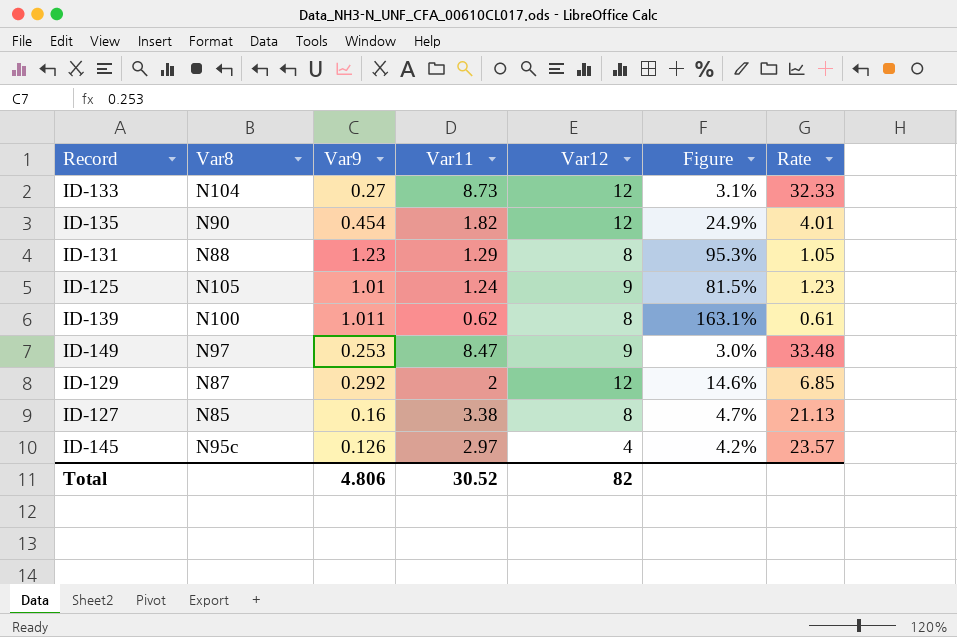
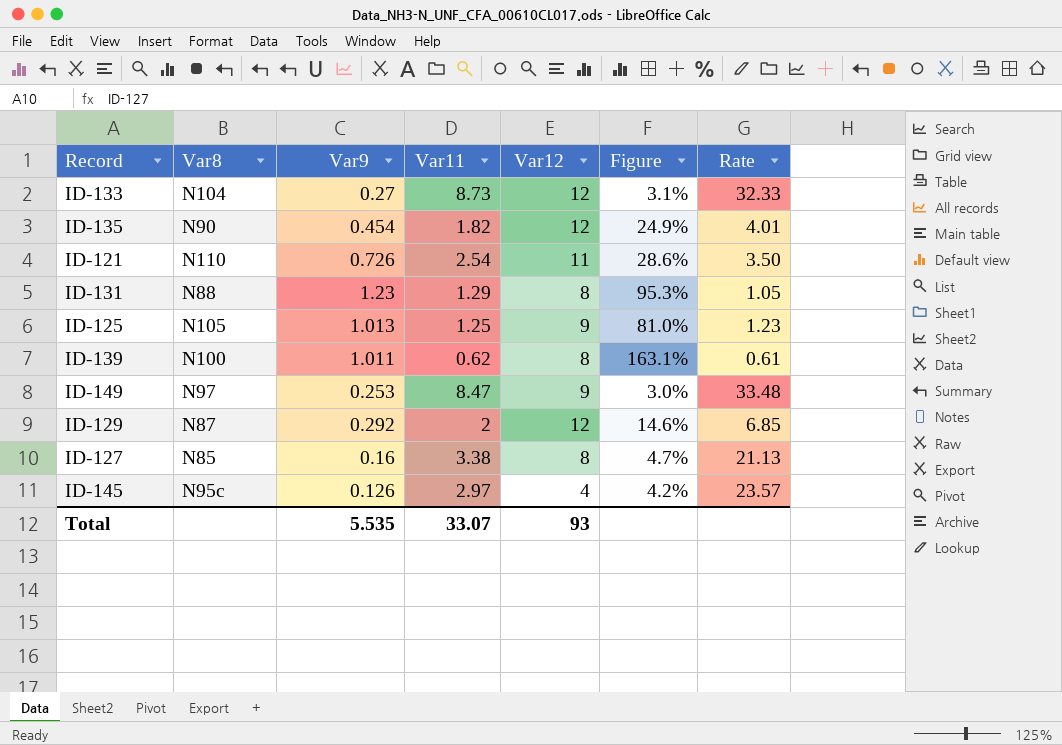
row ID-121: none -> N110 | 0.726 | 2.54 | 11 | 28.6% | 3.50
ID-125 | Var9: 1.01 -> 1.013
ID-125 | Var11: 1.24 -> 1.25
ID-125 | Figure: 81.5% -> 81.0%
Total | Var9: 4.806 -> 5.535
Total | Var11: 30.52 -> 33.07
Total | Var12: 82 -> 93

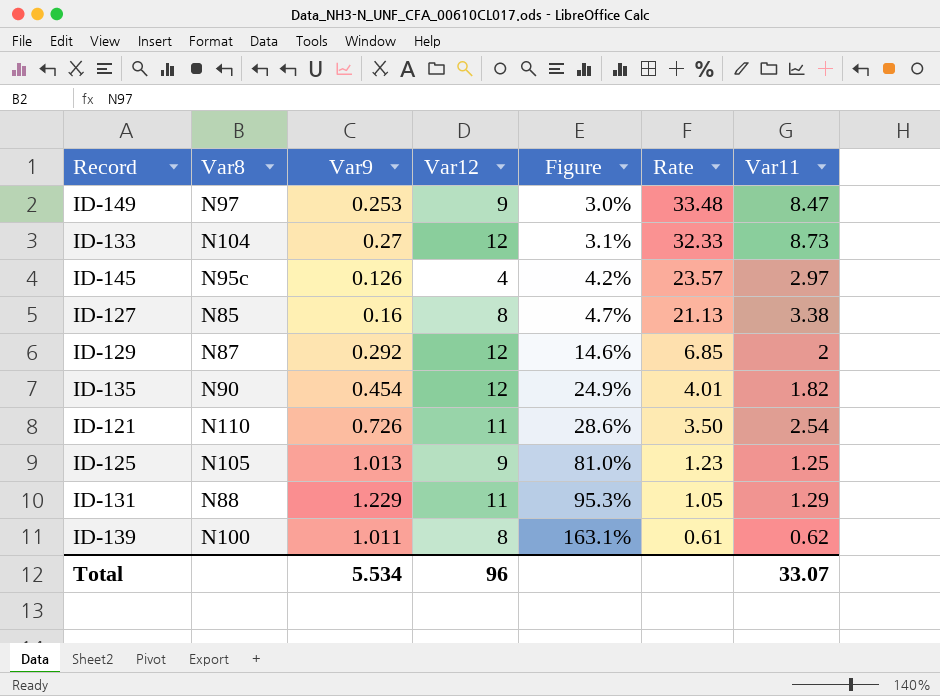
row order: none -> Figure ascending
column Var11 | position: 4 -> 7
ID-131 | Var9: 1.23 -> 1.229
ID-131 | Var12: 8 -> 11
Total | Var9: 5.535 -> 5.534
Total | Var12: 93 -> 96

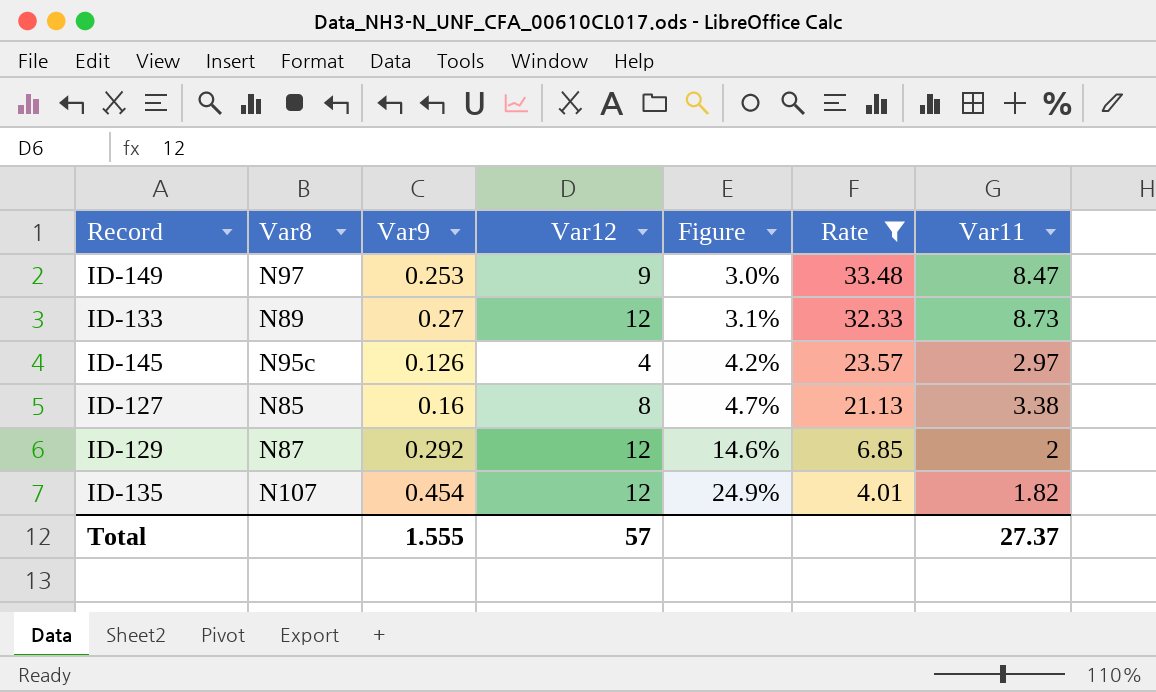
filter: none -> Rate >= 4.01
ID-133 | Var8: N104 -> N89
ID-135 | Var8: N90 -> N107
Total | Var9: 5.534 -> 1.555
Total | Var12: 96 -> 57
Total | Var11: 33.07 -> 27.37

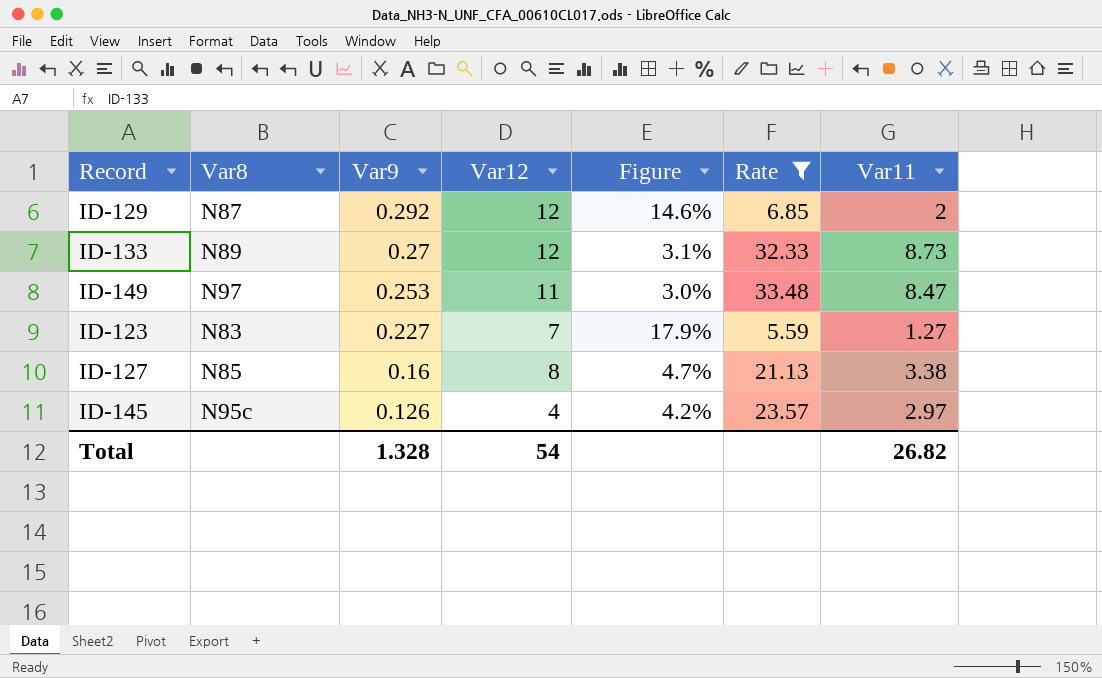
row order: Figure ascending -> Var9 descending
row ID-135: N107 | 0.454 | 12 | 24.9% | 4.01 | 1.82 -> none
ID-149 | Var12: 9 -> 11
row ID-123: none -> N83 | 0.227 | 7 | 17.9% | 5.59 | 1.27
Total | Var9: 1.555 -> 1.328
Total | Var12: 57 -> 54
Total | Var11: 27.37 -> 26.82

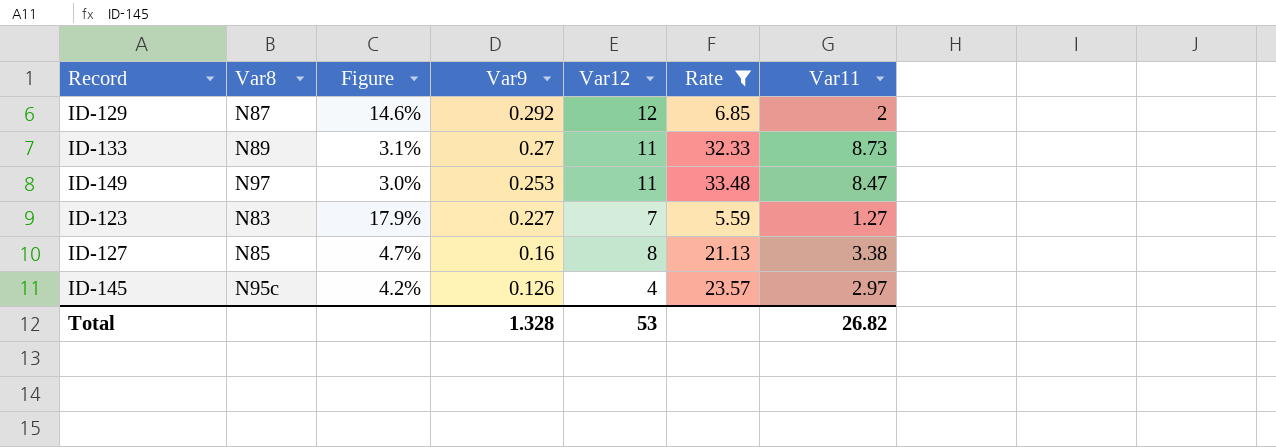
column Figure | position: 5 -> 3
ID-133 | Var12: 12 -> 11
Total | Var12: 54 -> 53

